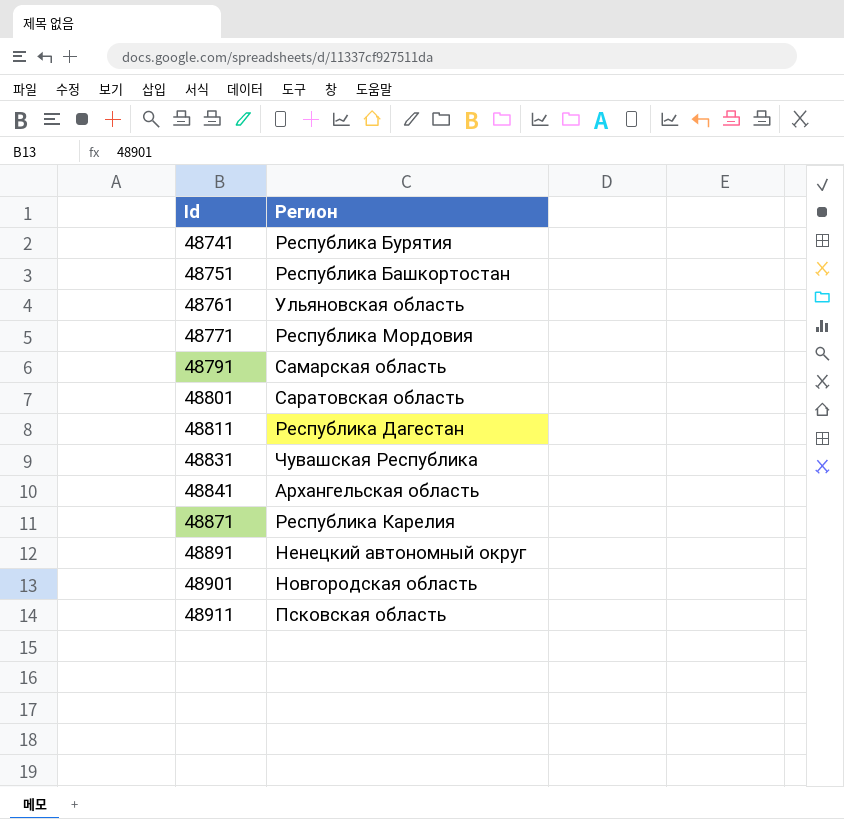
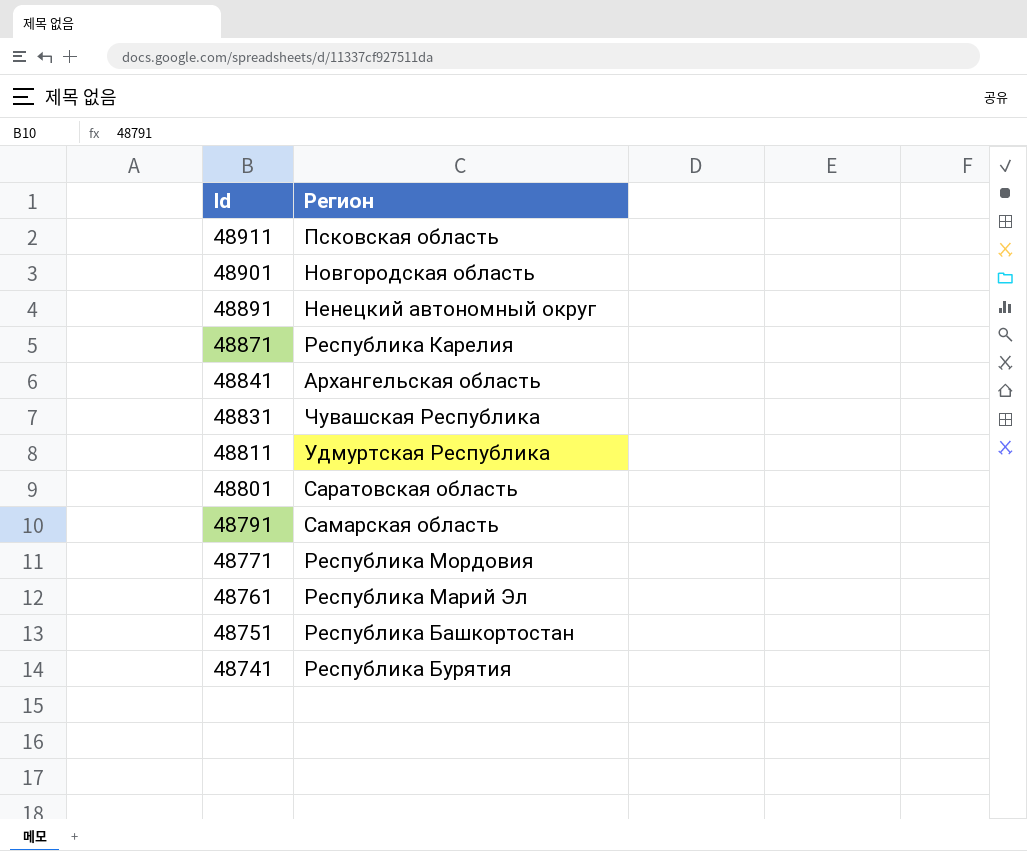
row order: Id ascending -> Id descending
48811 | Регион: Республика Дагестан -> Удмуртская Республика
48761 | Регион: Ульяновская область -> Республика Марий Эл

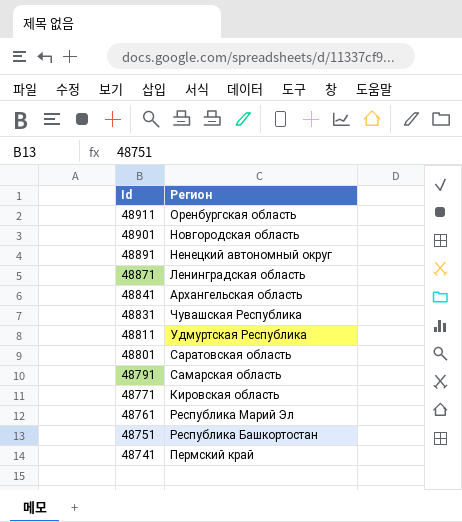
48911 | Регион: Псковская область -> Оренбургская область
48871 | Регион: Республика Карелия -> Ленинградская область
48771 | Регион: Республика Мордовия -> Кировская область
48741 | Регион: Республика Бурятия -> Пермский край

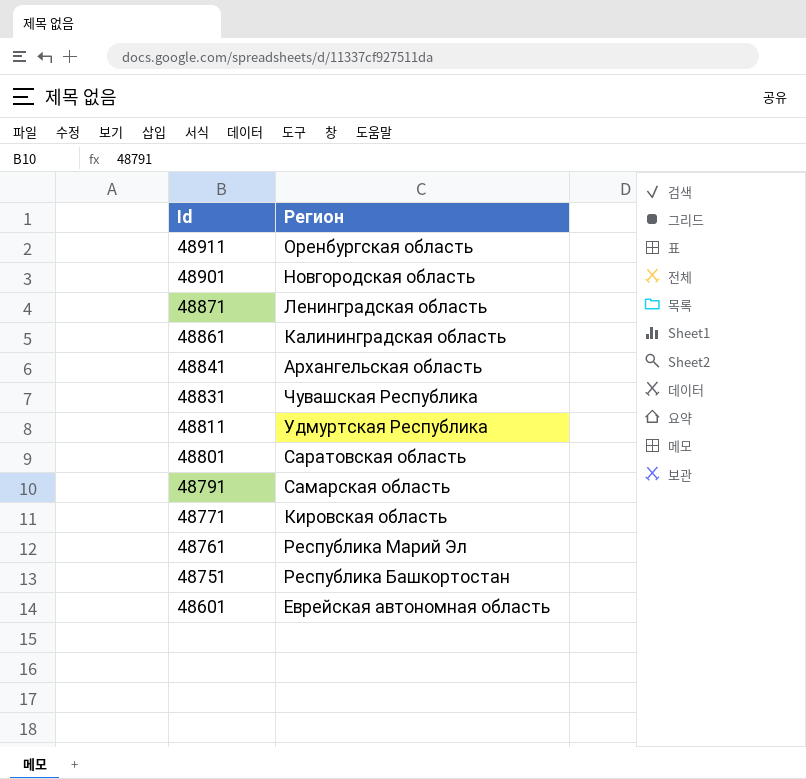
row 48891: Ненецкий автономный округ -> none
row 48741: Пермский край -> none
row 48861: none -> Калининградская область
row 48601: none -> Еврейская автономная область

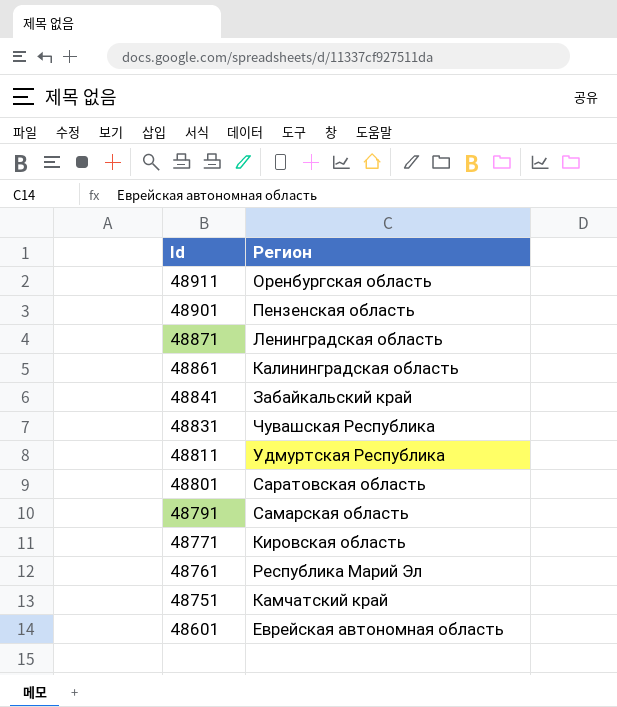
48901 | Регион: Новгородская область -> Пензенская область
48841 | Регион: Архангельская область -> Забайкальский край
48751 | Регион: Республика Башкортостан -> Камчатский край

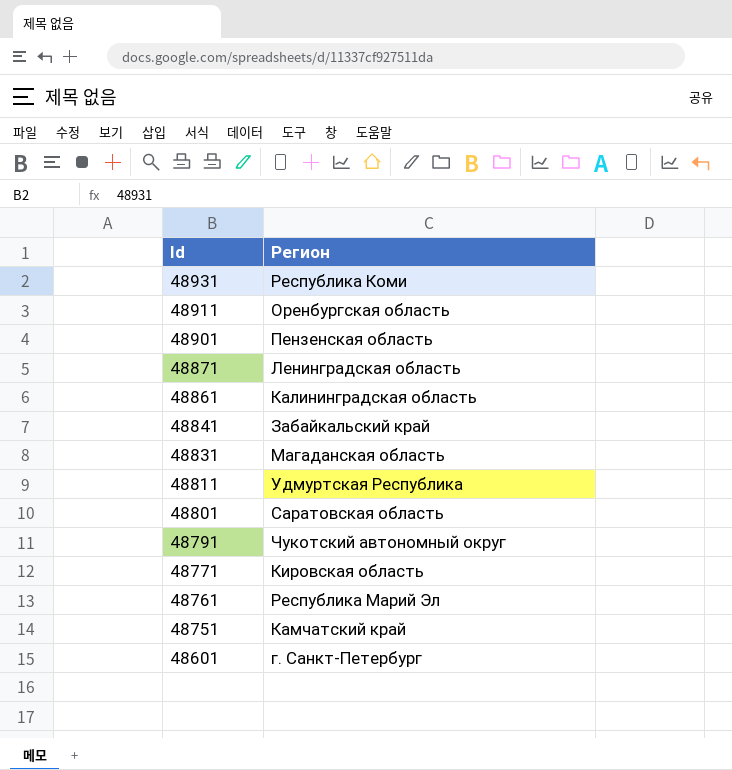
row 48931: none -> Республика Коми
48831 | Регион: Чувашская Республика -> Магаданская область
48791 | Регион: Самарская область -> Чукотский автономный округ
48601 | Регион: Еврейская автономная область -> г. Санкт-Петербург

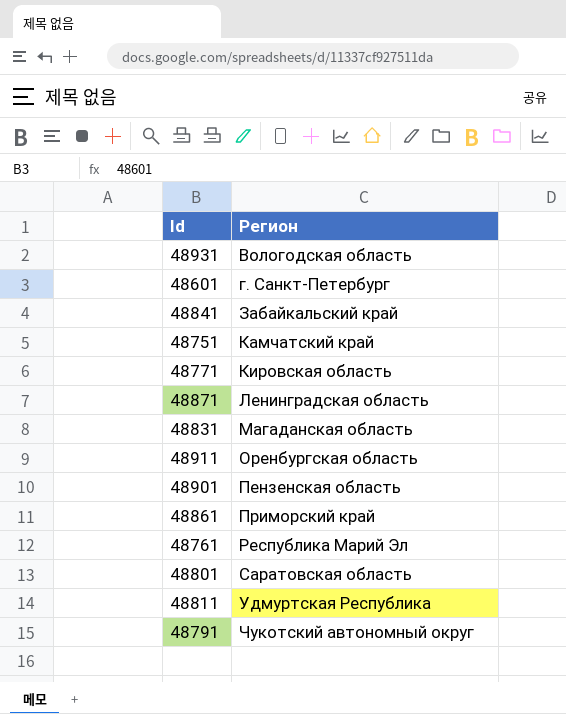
row order: Id descending -> Регион ascending
48931 | Регион: Республика Коми -> Вологодская область
48861 | Регион: Калининградская область -> Приморский край

